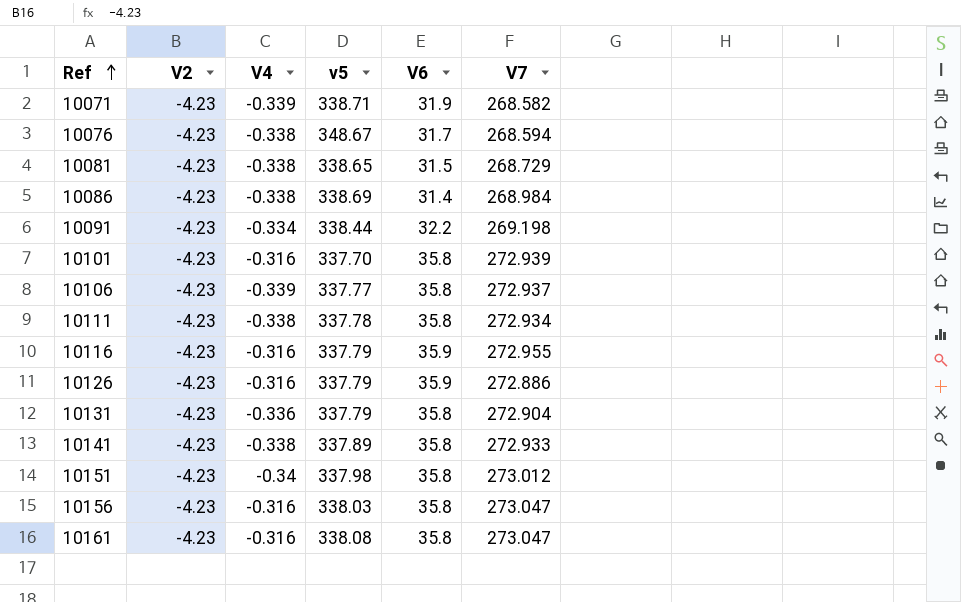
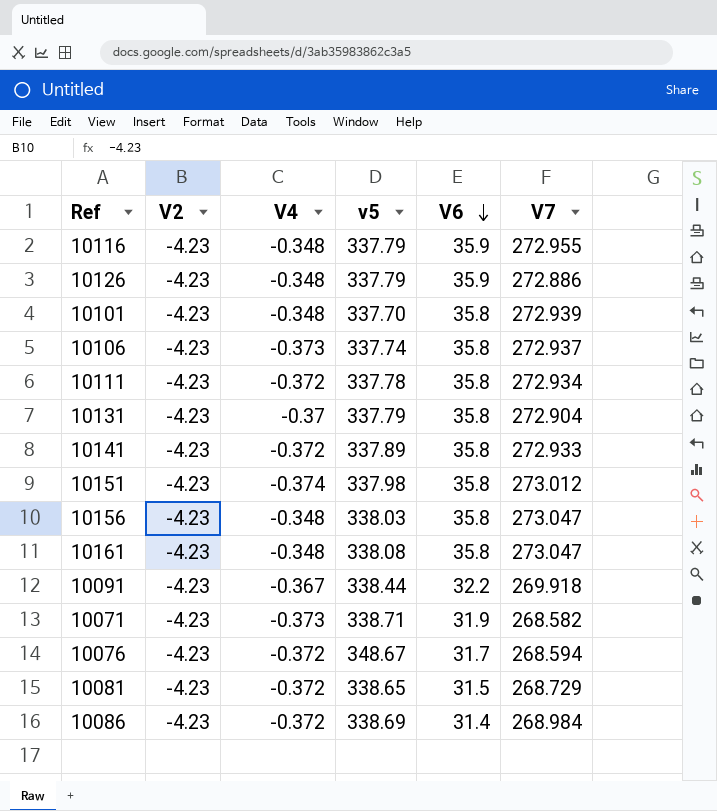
row order: Ref ascending -> V6 descending
10116 | V4: -0.316 -> -0.348
10126 | V4: -0.316 -> -0.348
10101 | V4: -0.316 -> -0.348
10106 | V4: -0.339 -> -0.373
10106 | v5: 337.77 -> 337.74
10111 | V4: -0.338 -> -0.372
10131 | V4: -0.336 -> -0.37
10141 | V4: -0.338 -> -0.372
10151 | V4: -0.34 -> -0.374
10156 | V4: -0.316 -> -0.348
10161 | V4: -0.316 -> -0.348
10091 | V4: -0.334 -> -0.367
10091 | V7: 269.198 -> 269.918
10071 | V4: -0.339 -> -0.373
10076 | V4: -0.338 -> -0.372
10081 | V4: -0.338 -> -0.372
10086 | V4: -0.338 -> -0.372

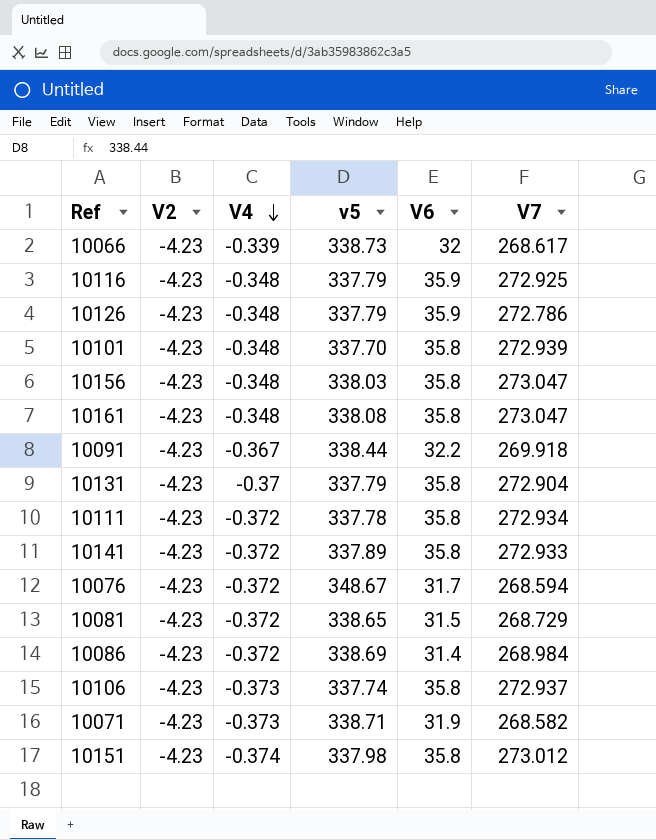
row order: V6 descending -> V4 descending
row 10066: none -> -4.23 | -0.339 | 338.73 | 32 | 268.617
10116 | V7: 272.955 -> 272.925
10126 | V7: 272.886 -> 272.786

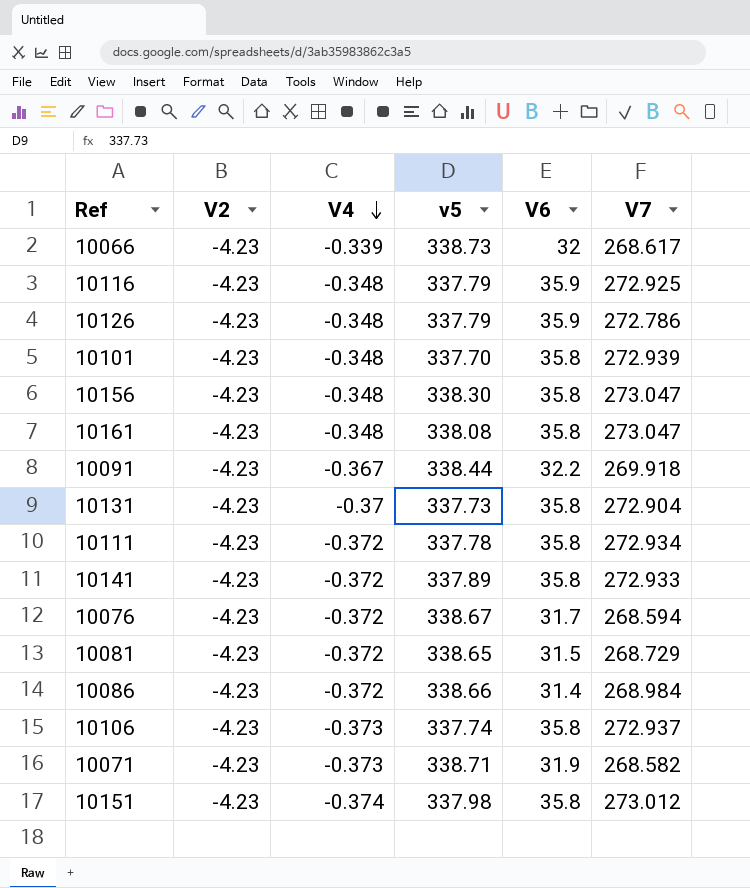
10156 | v5: 338.03 -> 338.30
10131 | v5: 337.79 -> 337.73
10076 | v5: 348.67 -> 338.67
10086 | v5: 338.69 -> 338.66

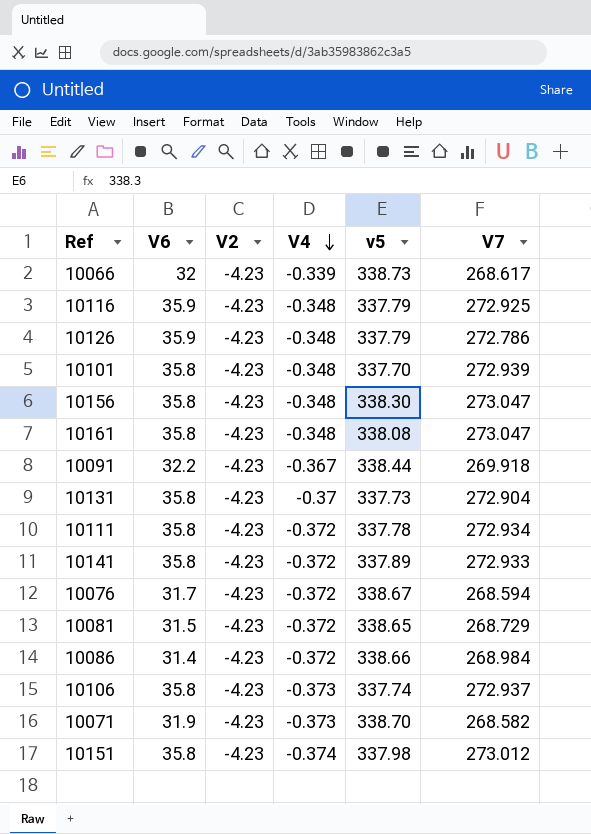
column V6 | position: 5 -> 2
10071 | v5: 338.71 -> 338.70

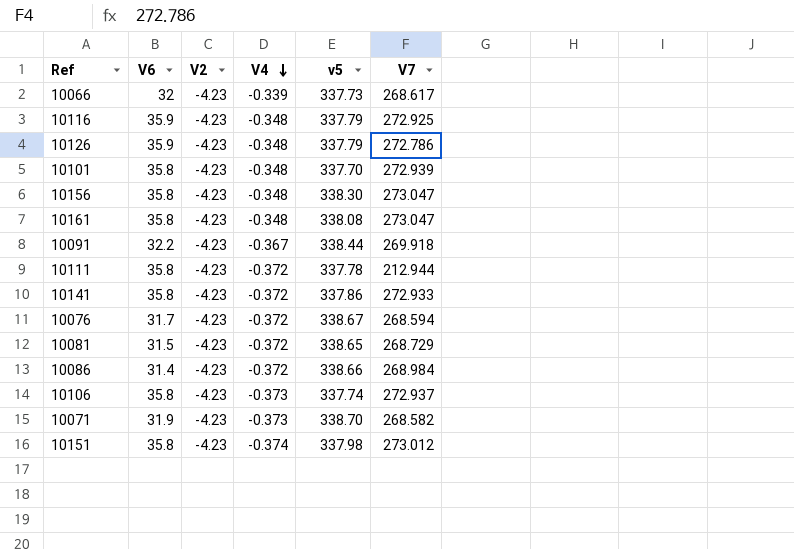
row 10131: 35.8 | -4.23 | -0.37 | 337.73 | 272.904 -> none
10066 | v5: 338.73 -> 337.73
10111 | V7: 272.934 -> 212.944
10141 | v5: 337.89 -> 337.86

